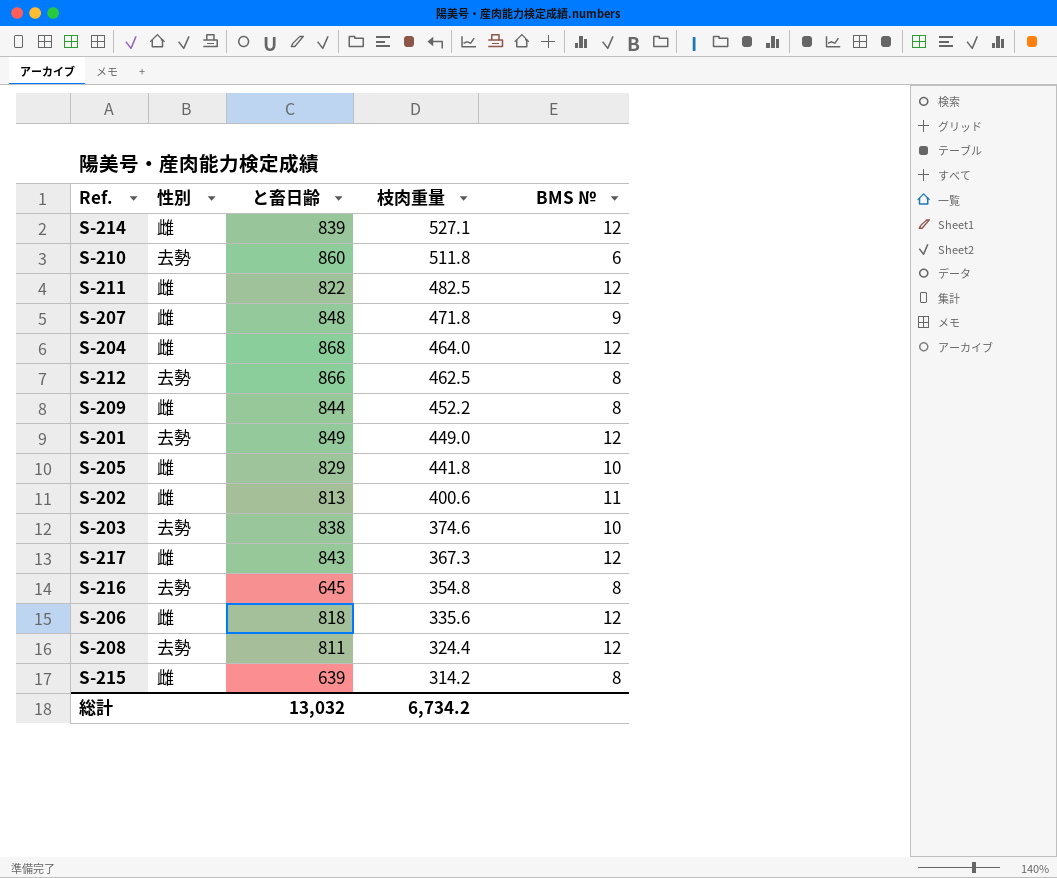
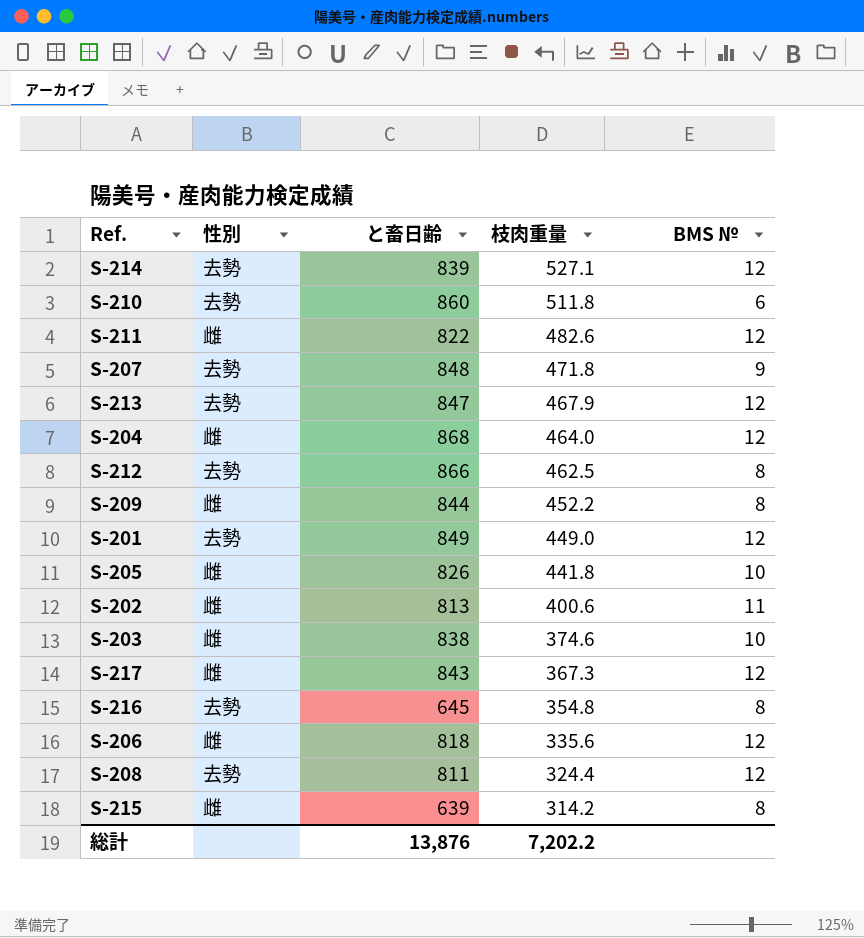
S-214 | 性別: 雌 -> 去勢
S-211 | 枝肉重量: 482.5 -> 482.6
S-207 | 性別: 雌 -> 去勢
row S-213: none -> 去勢 | 847 | 467.9 | 12
S-205 | と畜日齢: 829 -> 826
S-203 | 性別: 去勢 -> 雌
総計 | と畜日齢: 13,032 -> 13,876
総計 | 枝肉重量: 6,734.2 -> 7,202.2

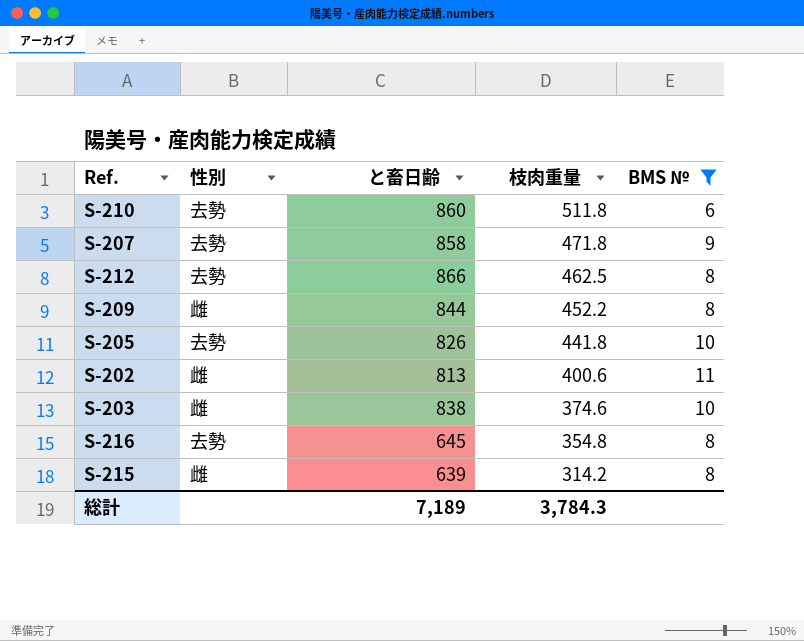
filter: none -> BMS № != 12
S-207 | と畜日齢: 848 -> 858
S-205 | 性別: 雌 -> 去勢
総計 | と畜日齢: 13,876 -> 7,189
総計 | 枝肉重量: 7,202.2 -> 3,784.3

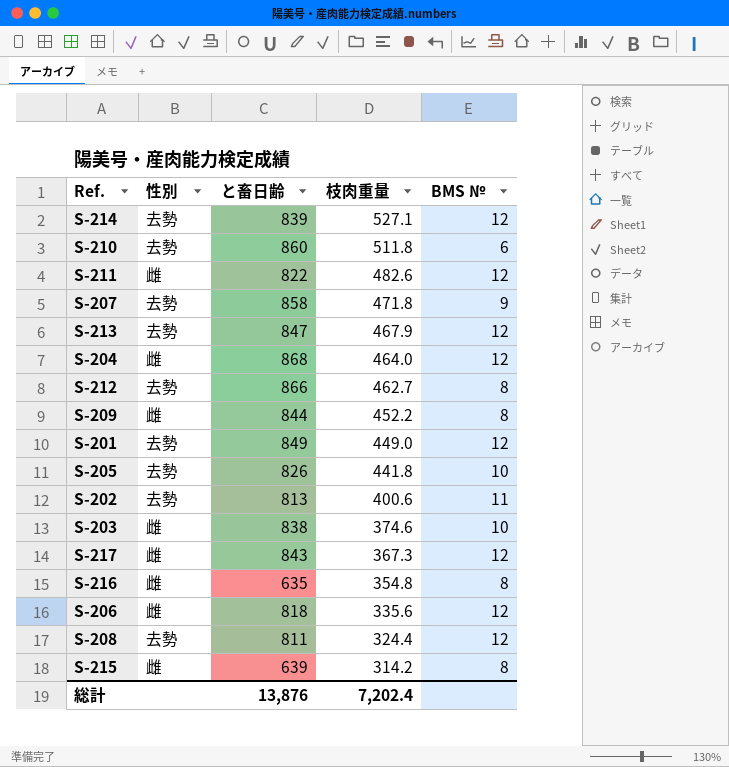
filter: BMS № != 12 -> none
S-212 | 枝肉重量: 462.5 -> 462.7
S-202 | 性別: 雌 -> 去勢
S-216 | 性別: 去勢 -> 雌
S-216 | と畜日齢: 645 -> 635
総計 | と畜日齢: 7,189 -> 13,876
総計 | 枝肉重量: 3,784.3 -> 7,202.4

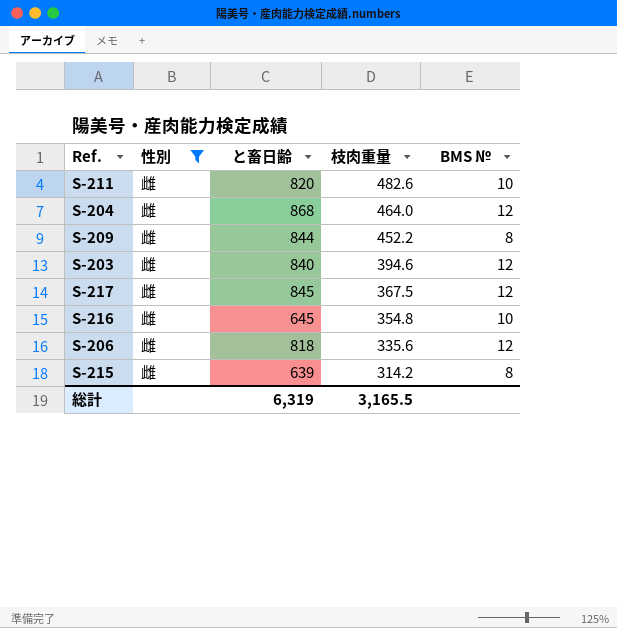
filter: none -> 性別 = 雌
S-211 | と畜日齢: 822 -> 820
S-211 | BMS №: 12 -> 10
S-203 | と畜日齢: 838 -> 840
S-203 | 枝肉重量: 374.6 -> 394.6
S-203 | BMS №: 10 -> 12
S-217 | と畜日齢: 843 -> 845
S-217 | 枝肉重量: 367.3 -> 367.5
S-216 | と畜日齢: 635 -> 645
S-216 | BMS №: 8 -> 10
総計 | と畜日齢: 13,876 -> 6,319
総計 | 枝肉重量: 7,202.4 -> 3,165.5

